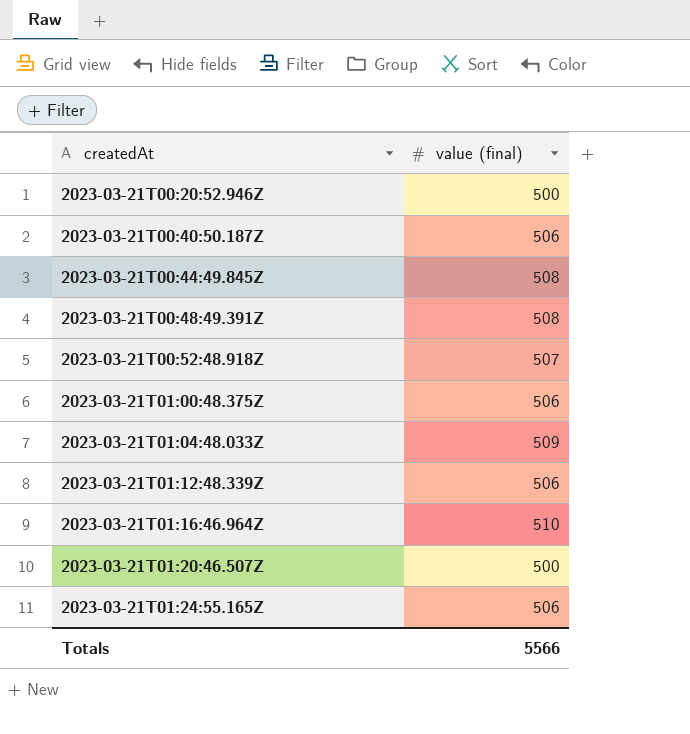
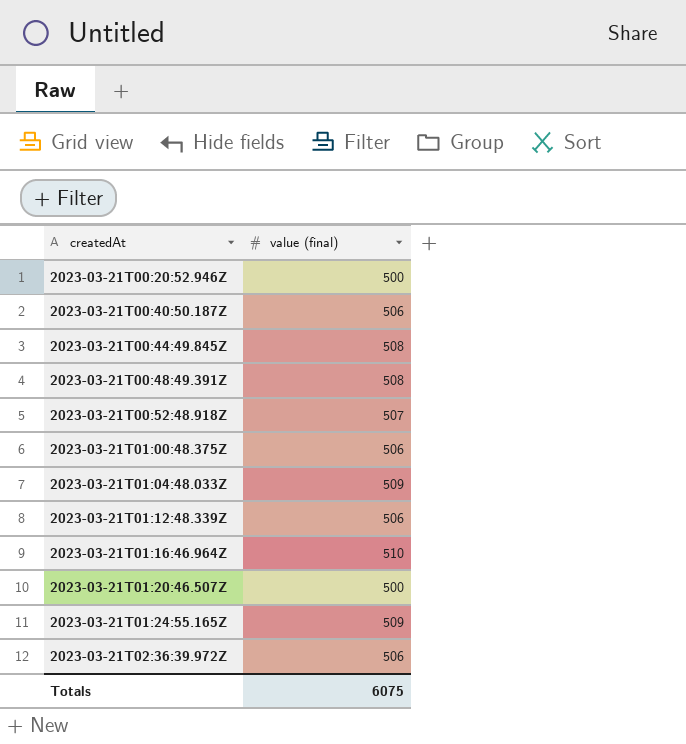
2023-03-21T01:24:55.165Z | value (final): 506 -> 509
row 2023-03-21T02:36:39.972Z: none -> 506
Totals | value (final): 5566 -> 6075

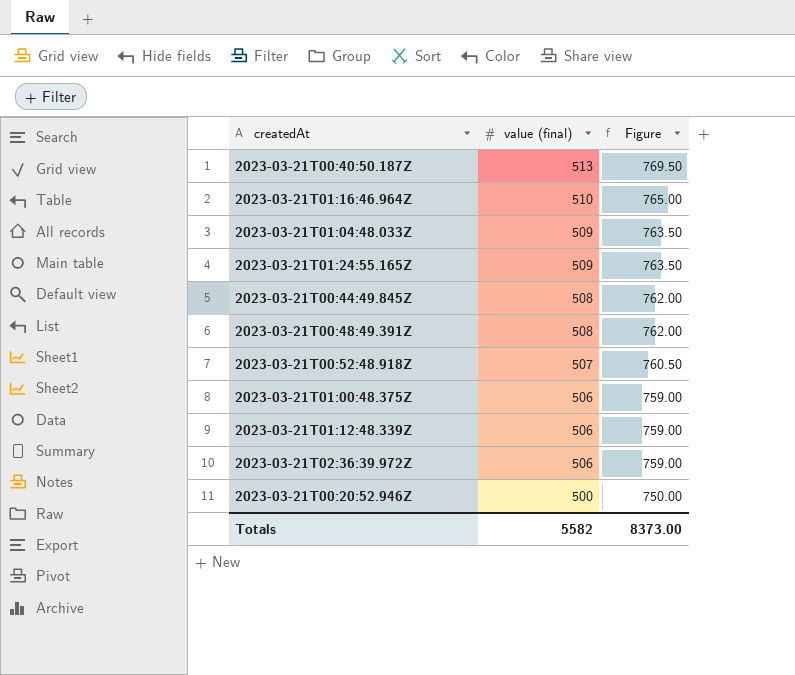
row order: createdAt ascending -> value (final) descending
column Figure | formula: none -> [value (final)] * 1.5
row 2023-03-21T01:20:46.507Z: 500 -> none
2023-03-21T00:40:50.187Z | value (final): 506 -> 513
Totals | value (final): 6075 -> 5582

